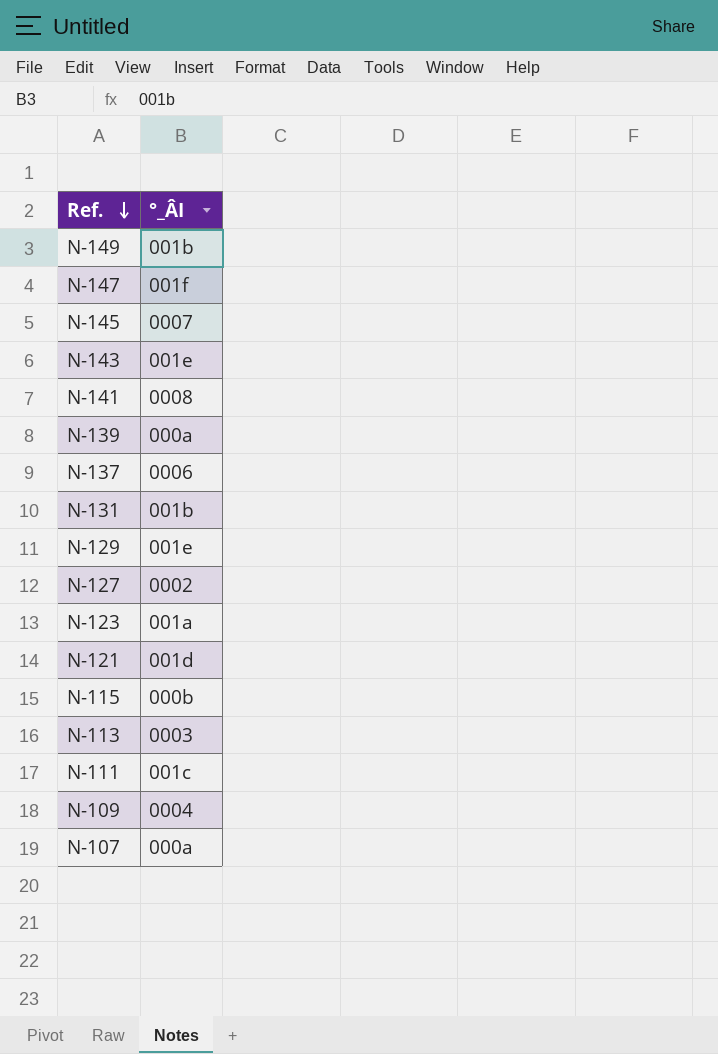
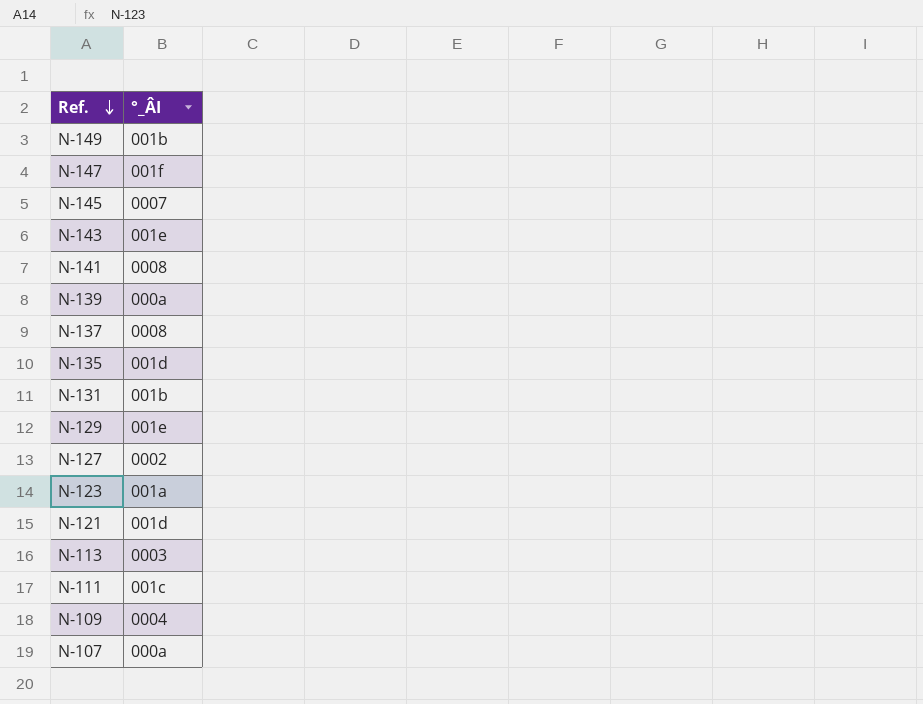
row N-115: 000b -> none
N-137 | °_ÂI: 0006 -> 0008
row N-135: none -> 001d

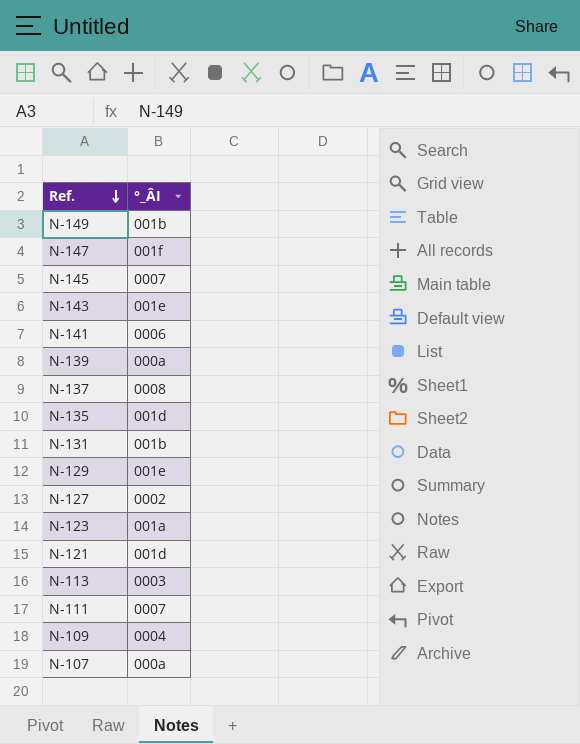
N-141 | °_ÂI: 0008 -> 0006
N-111 | °_ÂI: 001c -> 0007

